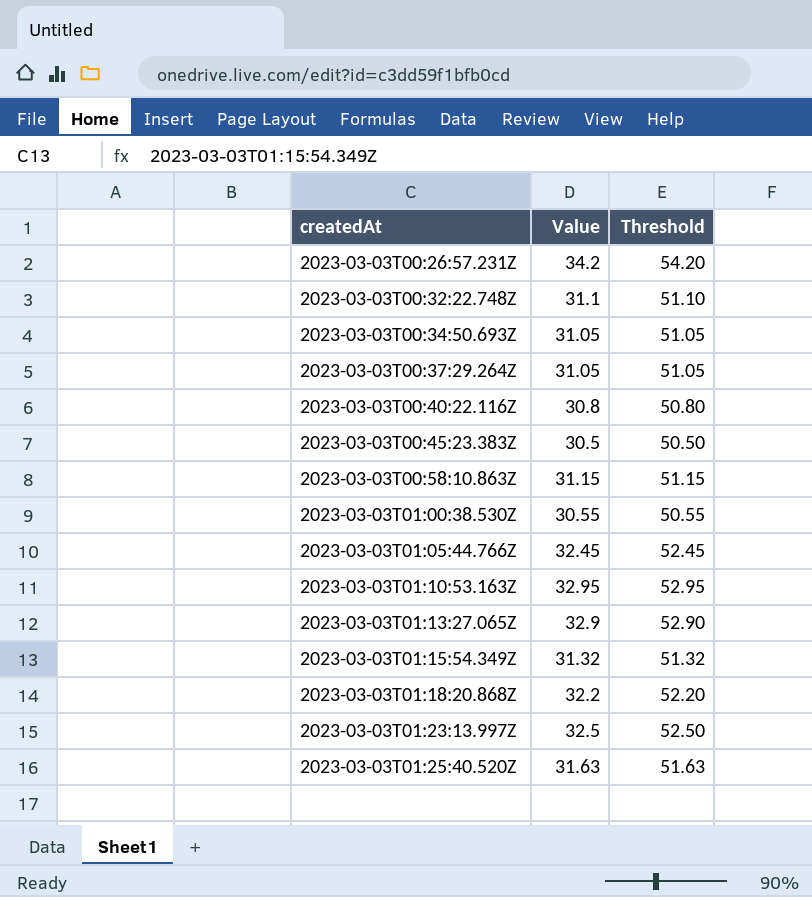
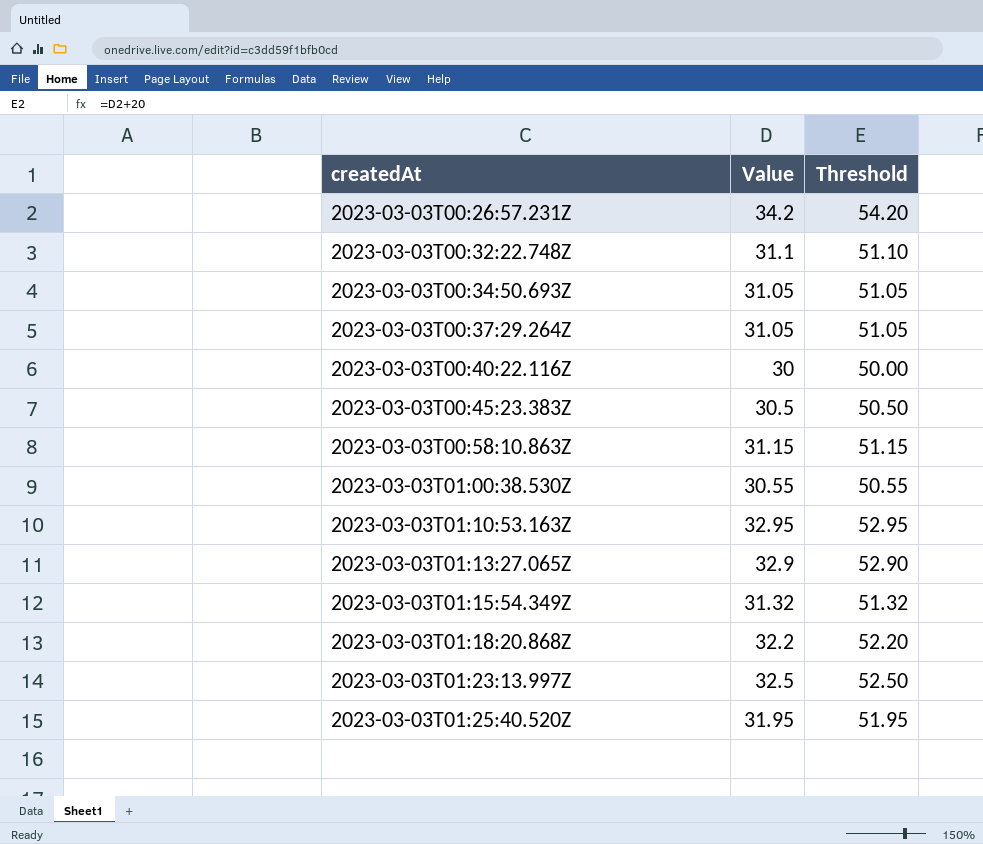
row 2023-03-03T01:05:44.766Z: 32.45 | 52.45 -> none
2023-03-03T00:40:22.116Z | Value: 30.8 -> 30
2023-03-03T00:40:22.116Z | Threshold: 50.80 -> 50.00
2023-03-03T01:25:40.520Z | Value: 31.63 -> 31.95
2023-03-03T01:25:40.520Z | Threshold: 51.63 -> 51.95

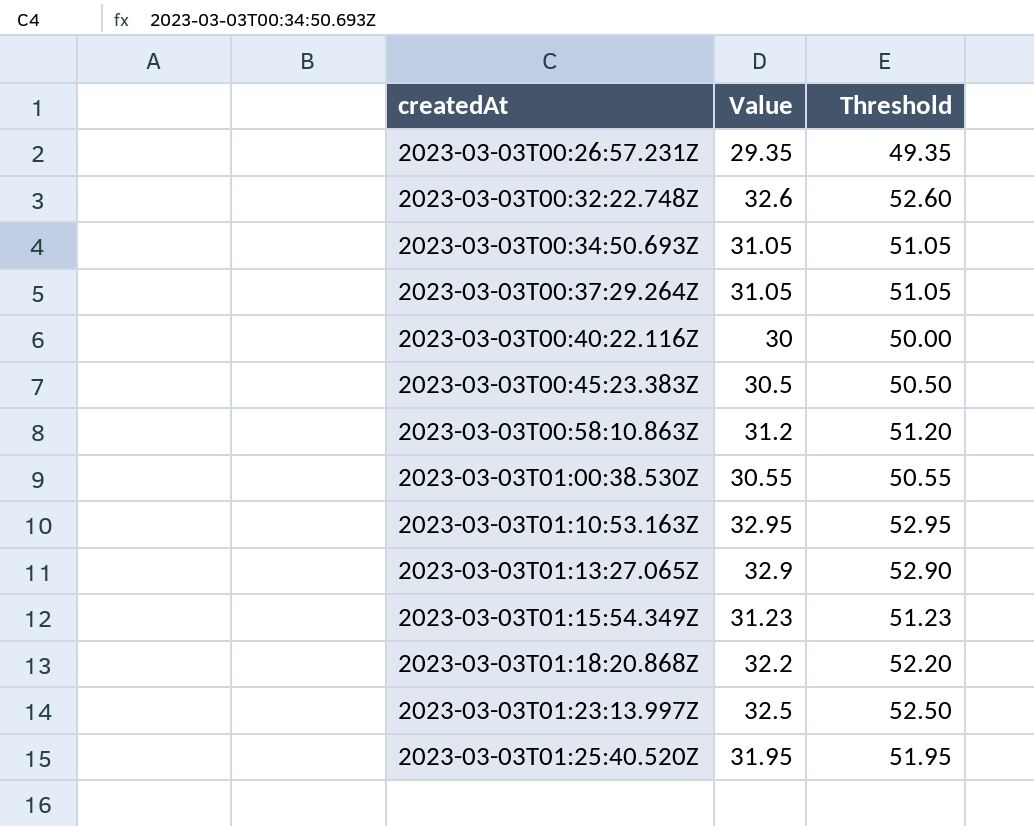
2023-03-03T00:26:57.231Z | Value: 34.2 -> 29.35
2023-03-03T00:26:57.231Z | Threshold: 54.20 -> 49.35
2023-03-03T00:32:22.748Z | Value: 31.1 -> 32.6
2023-03-03T00:32:22.748Z | Threshold: 51.10 -> 52.60
2023-03-03T00:58:10.863Z | Value: 31.15 -> 31.2
2023-03-03T00:58:10.863Z | Threshold: 51.15 -> 51.20
2023-03-03T01:15:54.349Z | Value: 31.32 -> 31.23
2023-03-03T01:15:54.349Z | Threshold: 51.32 -> 51.23

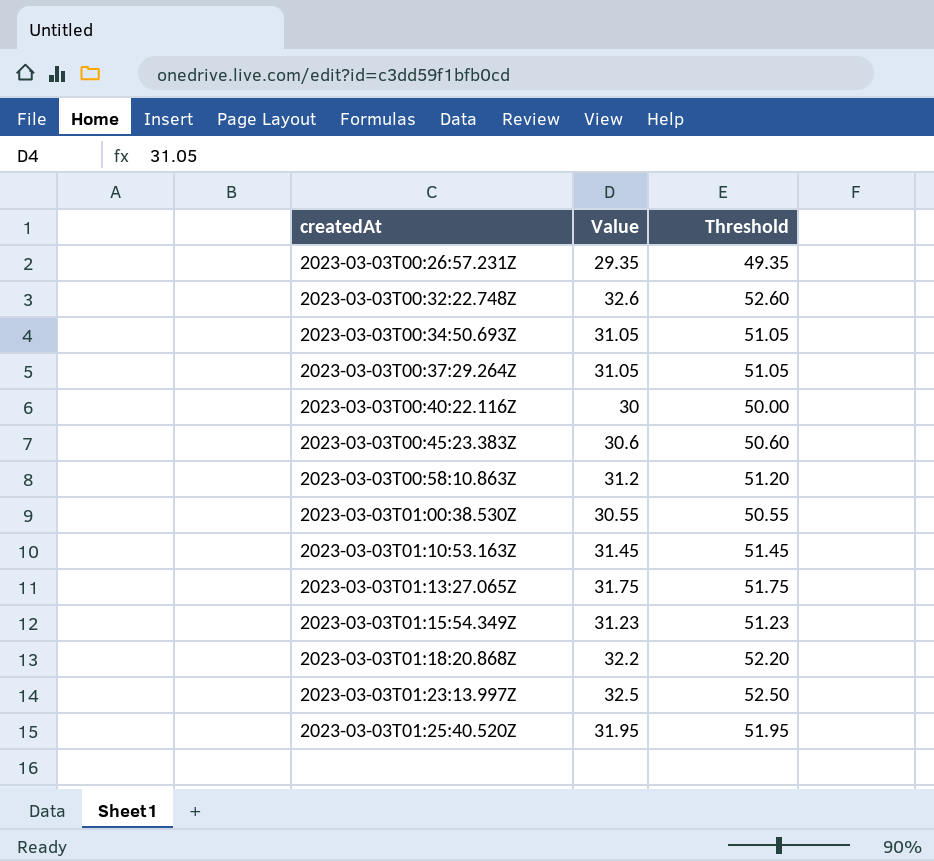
2023-03-03T00:45:23.383Z | Value: 30.5 -> 30.6
2023-03-03T00:45:23.383Z | Threshold: 50.50 -> 50.60
2023-03-03T01:10:53.163Z | Value: 32.95 -> 31.45
2023-03-03T01:10:53.163Z | Threshold: 52.95 -> 51.45
2023-03-03T01:13:27.065Z | Value: 32.9 -> 31.75
2023-03-03T01:13:27.065Z | Threshold: 52.90 -> 51.75

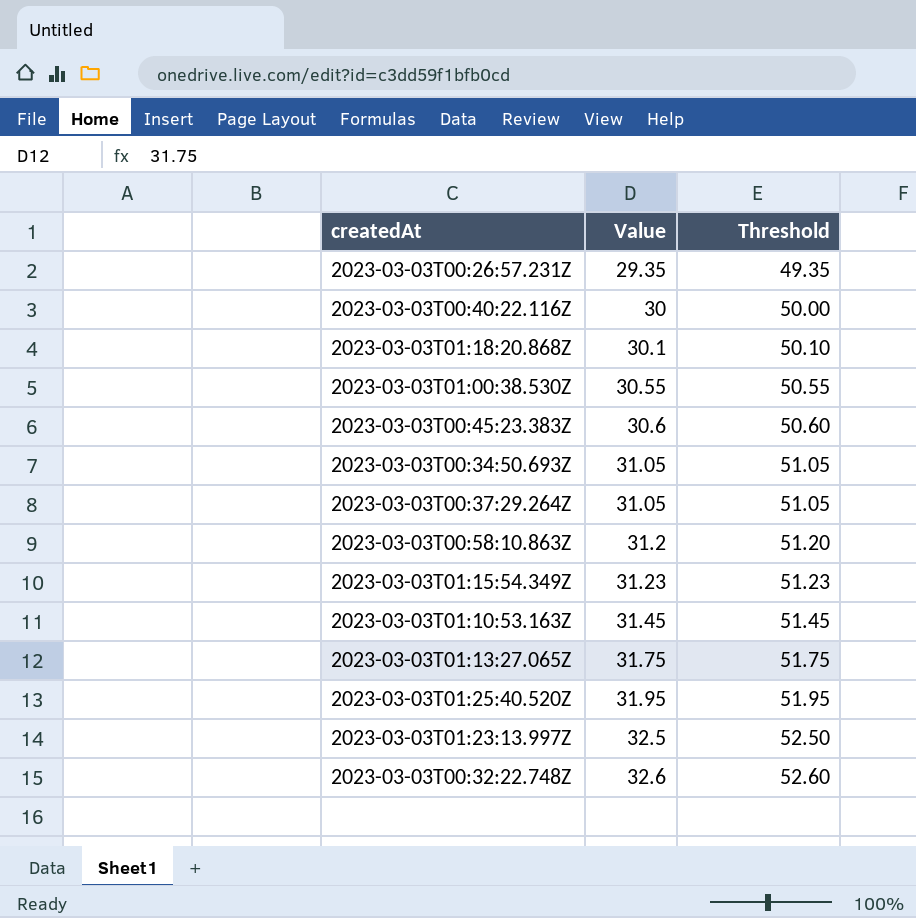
row order: createdAt ascending -> Value ascending
2023-03-03T01:18:20.868Z | Value: 32.2 -> 30.1
2023-03-03T01:18:20.868Z | Threshold: 52.20 -> 50.10

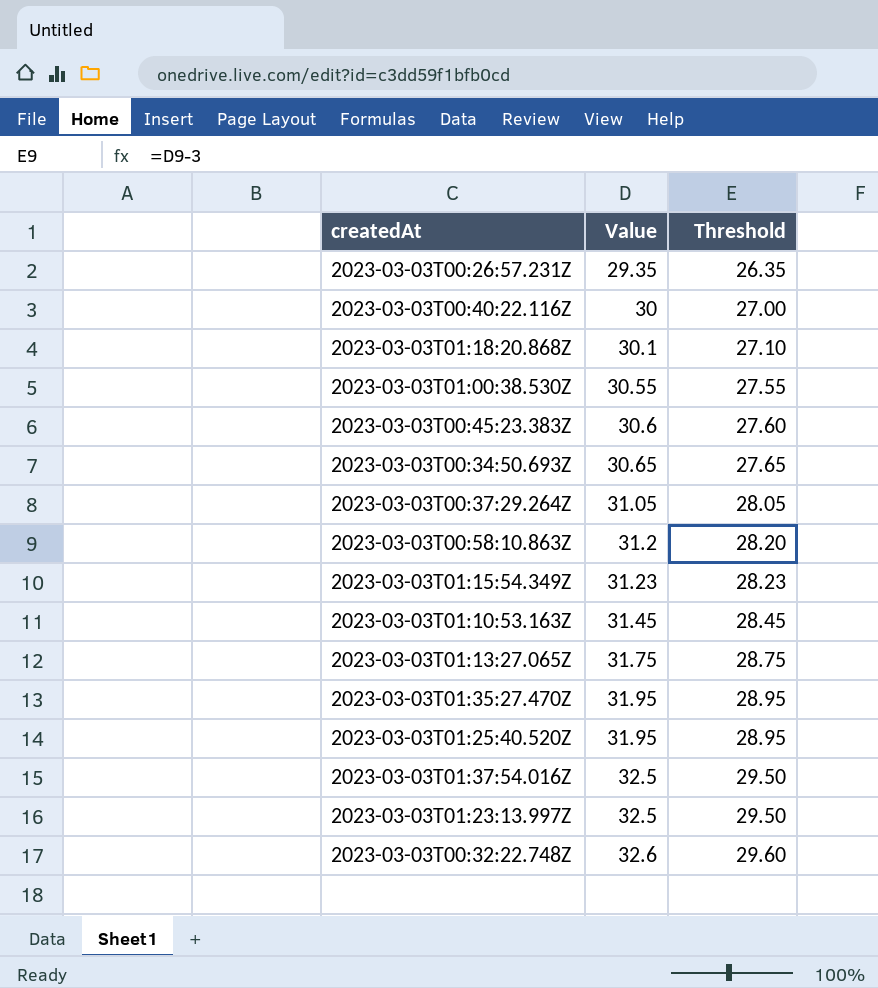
column Threshold | formula: [Value] + 20 -> [Value] - 3
2023-03-03T00:34:50.693Z | Value: 31.05 -> 30.65
row 2023-03-03T01:35:27.470Z: none -> 31.95 | 28.95
row 2023-03-03T01:37:54.016Z: none -> 32.5 | 29.50

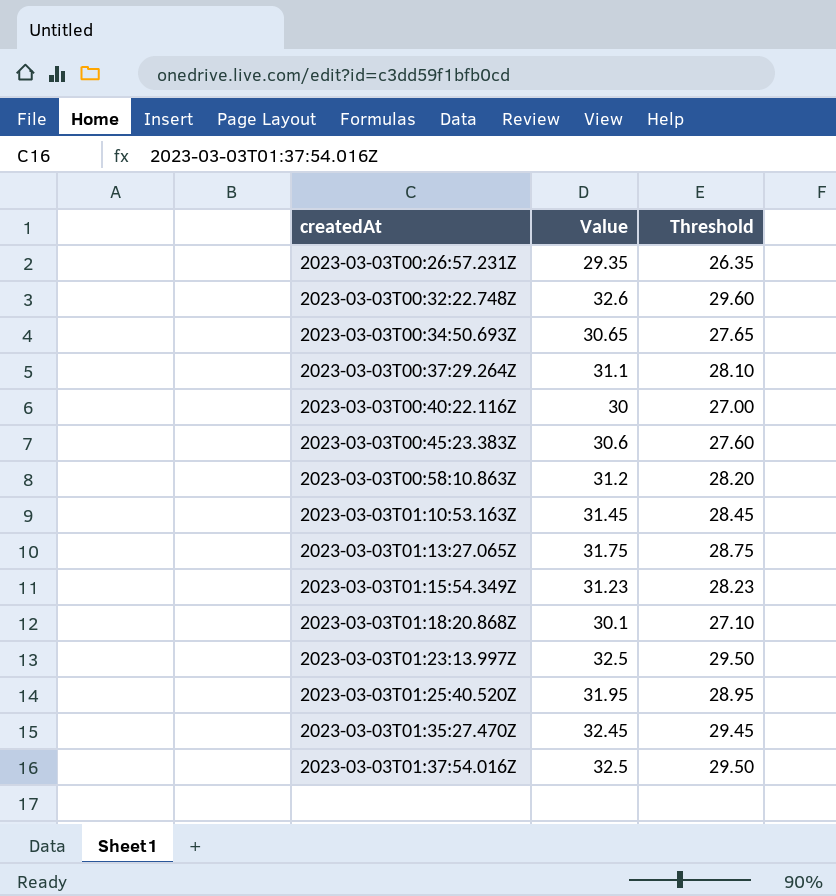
row order: Value ascending -> createdAt ascending
row 2023-03-03T01:00:38.530Z: 30.55 | 27.55 -> none
2023-03-03T00:37:29.264Z | Value: 31.05 -> 31.1
2023-03-03T00:37:29.264Z | Threshold: 28.05 -> 28.10
2023-03-03T01:35:27.470Z | Value: 31.95 -> 32.45
2023-03-03T01:35:27.470Z | Threshold: 28.95 -> 29.45

